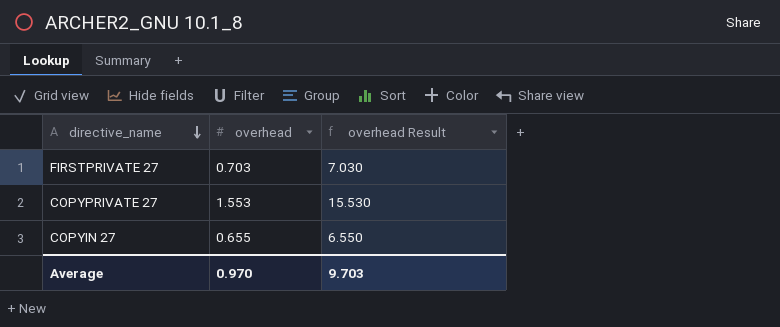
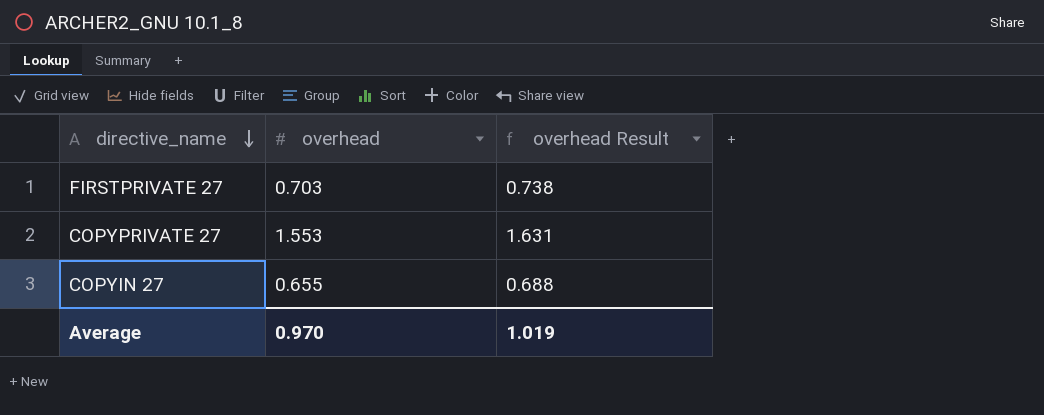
column overhead Result | formula: [overhead] * 10 -> [overhead] * 1.05
Average | overhead Result: 9.703 -> 1.019

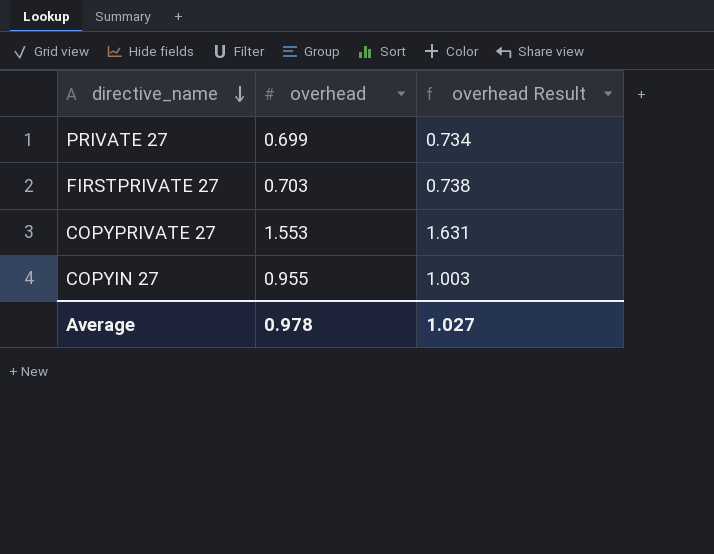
row PRIVATE 27: none -> 0.699 | 0.734
COPYIN 27 | overhead: 0.655 -> 0.955
COPYIN 27 | overhead Result: 0.688 -> 1.003
Average | overhead: 0.970 -> 0.978
Average | overhead Result: 1.019 -> 1.027

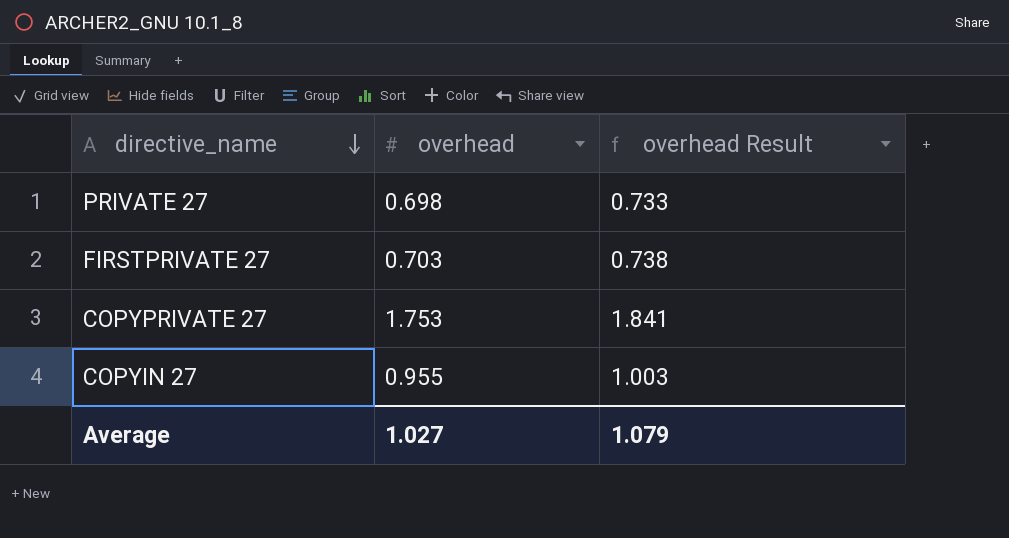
PRIVATE 27 | overhead: 0.699 -> 0.698
PRIVATE 27 | overhead Result: 0.734 -> 0.733
COPYPRIVATE 27 | overhead: 1.553 -> 1.753
COPYPRIVATE 27 | overhead Result: 1.631 -> 1.841
Average | overhead: 0.978 -> 1.027
Average | overhead Result: 1.027 -> 1.079

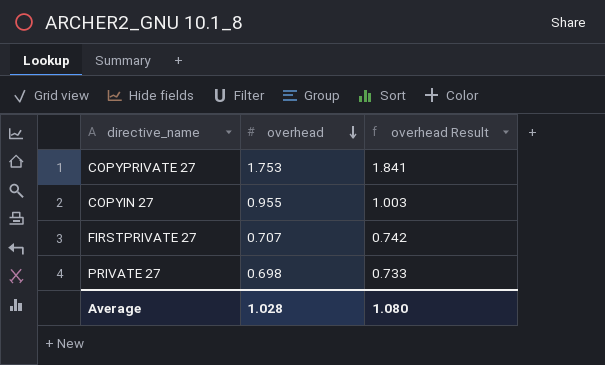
row order: directive_name descending -> overhead descending
FIRSTPRIVATE 27 | overhead: 0.703 -> 0.707
FIRSTPRIVATE 27 | overhead Result: 0.738 -> 0.742
Average | overhead: 1.027 -> 1.028
Average | overhead Result: 1.079 -> 1.080

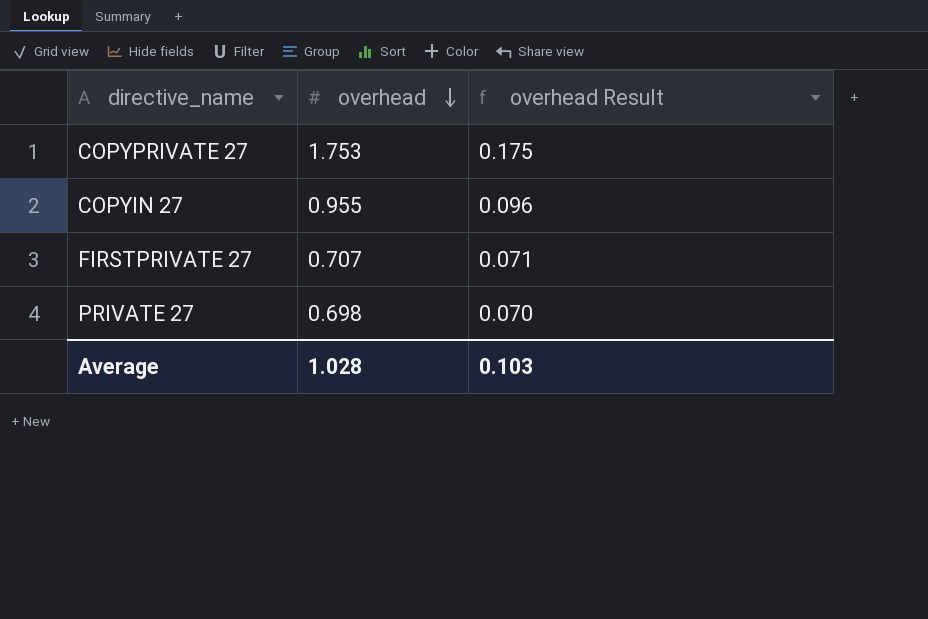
column overhead Result | formula: [overhead] * 1.05 -> [overhead] * 0.1
Average | overhead Result: 1.080 -> 0.103

